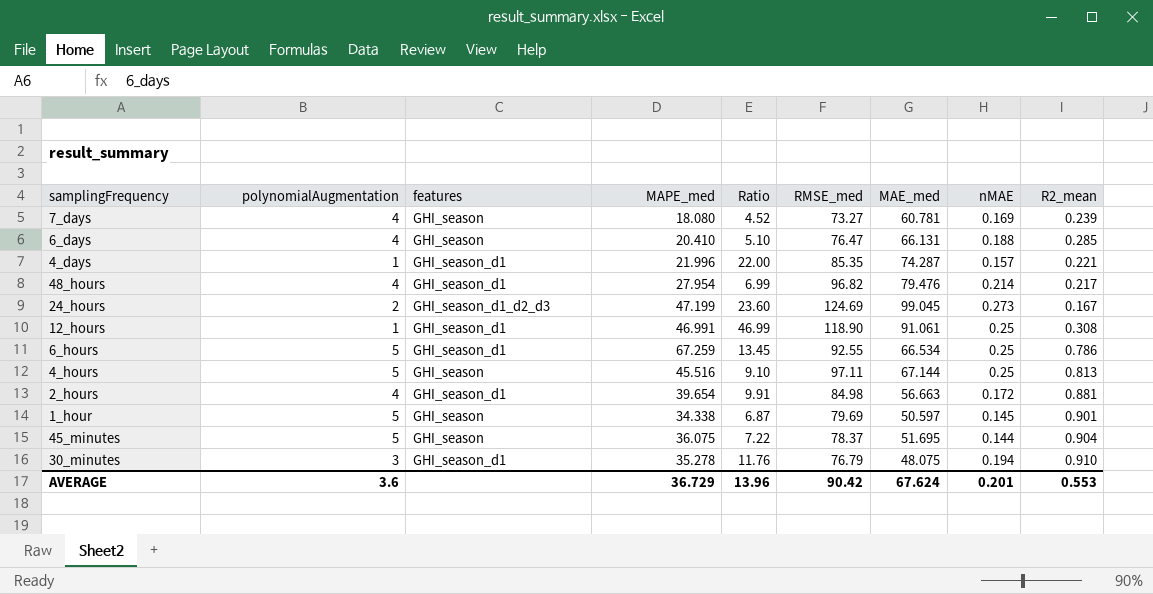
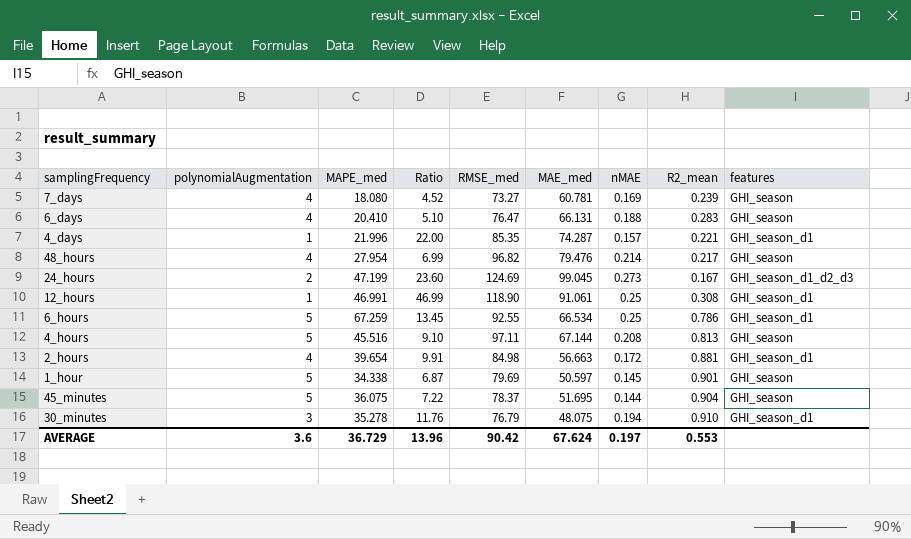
column features | position: 3 -> 9
6_days | R2_mean: 0.285 -> 0.283
48_hours | features: GHI_season_d1 -> GHI_season
4_hours | nMAE: 0.25 -> 0.208
AVERAGE | nMAE: 0.201 -> 0.197

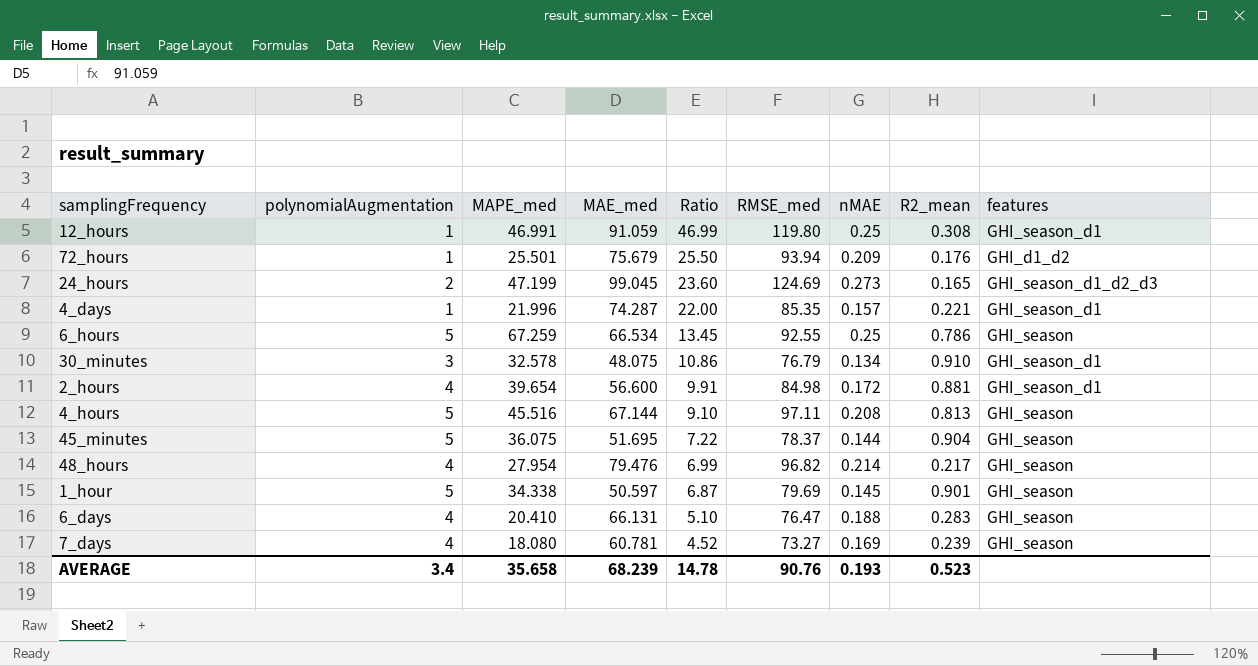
row order: none -> Ratio descending
column MAE_med | position: 6 -> 4
12_hours | MAE_med: 91.061 -> 91.059
12_hours | RMSE_med: 118.90 -> 119.80
row 72_hours: none -> 1 | 25.501 | 75.679 | 25.50 | 93.94 | 0.209 | 0.176 | GHI_d1_d2
24_hours | R2_mean: 0.167 -> 0.165
6_hours | features: GHI_season_d1 -> GHI_season
30_minutes | MAPE_med: 35.278 -> 32.578
30_minutes | Ratio: 11.76 -> 10.86
30_minutes | nMAE: 0.194 -> 0.134
2_hours | MAE_med: 56.663 -> 56.600
AVERAGE | polynomialAugmentation: 3.6 -> 3.4
AVERAGE | MAPE_med: 36.729 -> 35.658
AVERAGE | MAE_med: 67.624 -> 68.239
AVERAGE | Ratio: 13.96 -> 14.78
AVERAGE | RMSE_med: 90.42 -> 90.76
AVERAGE | nMAE: 0.197 -> 0.193
AVERAGE | R2_mean: 0.553 -> 0.523

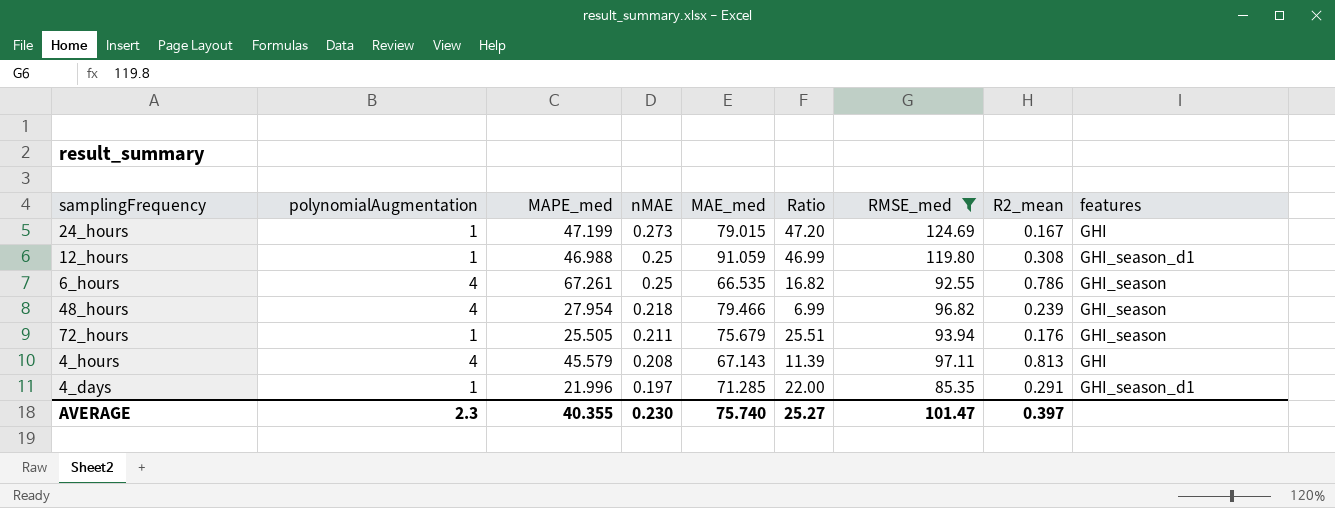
filter: none -> RMSE_med >= 85.35
row order: Ratio descending -> nMAE descending
column nMAE | position: 7 -> 4
24_hours | polynomialAugmentation: 2 -> 1
24_hours | MAE_med: 99.045 -> 79.015
24_hours | Ratio: 23.60 -> 47.20
24_hours | R2_mean: 0.165 -> 0.167
24_hours | features: GHI_season_d1_d2_d3 -> GHI
12_hours | MAPE_med: 46.991 -> 46.988
6_hours | polynomialAugmentation: 5 -> 4
6_hours | MAPE_med: 67.259 -> 67.261
6_hours | MAE_med: 66.534 -> 66.535
6_hours | Ratio: 13.45 -> 16.82
48_hours | nMAE: 0.214 -> 0.218
48_hours | MAE_med: 79.476 -> 79.466
48_hours | R2_mean: 0.217 -> 0.239
72_hours | MAPE_med: 25.501 -> 25.505
72_hours | nMAE: 0.209 -> 0.211
72_hours | Ratio: 25.50 -> 25.51
72_hours | features: GHI_d1_d2 -> GHI_season
4_hours | polynomialAugmentation: 5 -> 4
4_hours | MAPE_med: 45.516 -> 45.579
4_hours | MAE_med: 67.144 -> 67.143
4_hours | Ratio: 9.10 -> 11.39
4_hours | features: GHI_season -> GHI
4_days | nMAE: 0.157 -> 0.197
4_days | MAE_med: 74.287 -> 71.285
4_days | R2_mean: 0.221 -> 0.291
AVERAGE | polynomialAugmentation: 3.4 -> 2.3
AVERAGE | MAPE_med: 35.658 -> 40.355
AVERAGE | nMAE: 0.193 -> 0.230
AVERAGE | MAE_med: 68.239 -> 75.740
AVERAGE | Ratio: 14.78 -> 25.27
AVERAGE | RMSE_med: 90.76 -> 101.47
AVERAGE | R2_mean: 0.523 -> 0.397

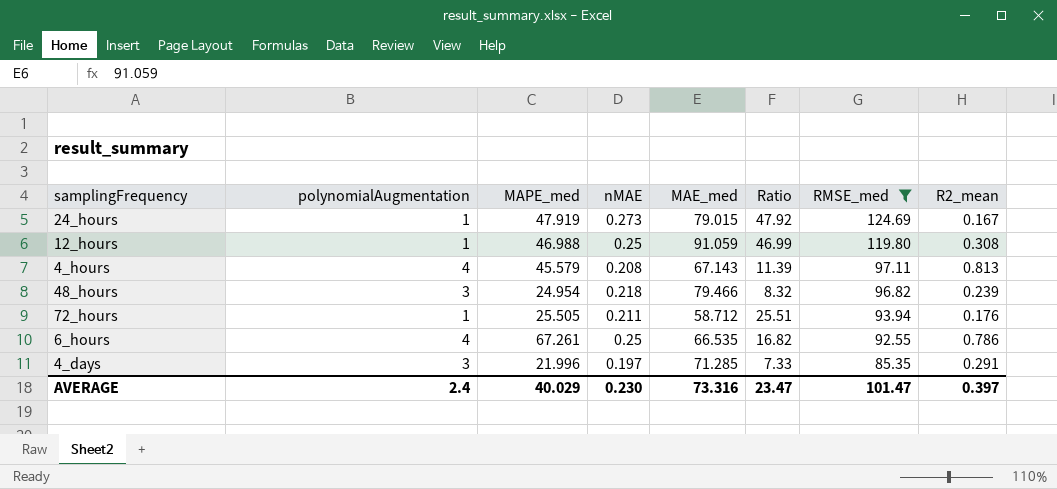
row order: nMAE descending -> RMSE_med descending
column features | position: 9 -> none
24_hours | MAPE_med: 47.199 -> 47.919
24_hours | Ratio: 47.20 -> 47.92
48_hours | polynomialAugmentation: 4 -> 3
48_hours | MAPE_med: 27.954 -> 24.954
48_hours | Ratio: 6.99 -> 8.32
72_hours | MAE_med: 75.679 -> 58.712
4_days | polynomialAugmentation: 1 -> 3
4_days | Ratio: 22.00 -> 7.33
AVERAGE | polynomialAugmentation: 2.3 -> 2.4
AVERAGE | MAPE_med: 40.355 -> 40.029
AVERAGE | MAE_med: 75.740 -> 73.316
AVERAGE | Ratio: 25.27 -> 23.47

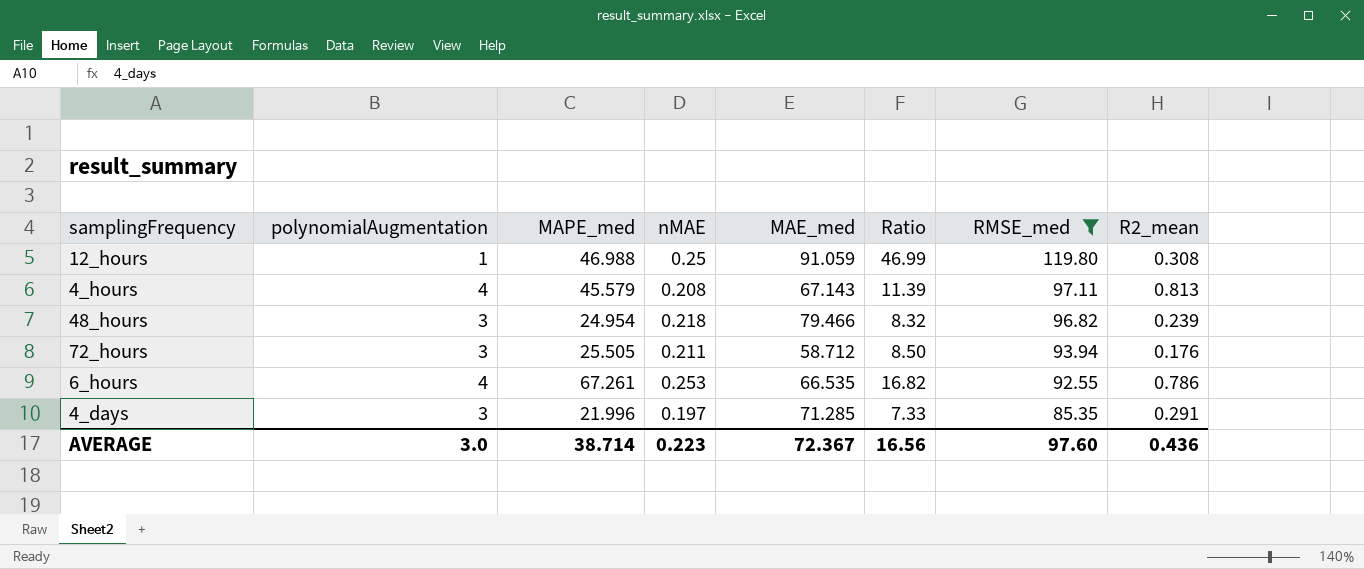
row 24_hours: 1 | 47.919 | 0.273 | 79.015 | 47.92 | 124.69 | 0.167 -> none
72_hours | polynomialAugmentation: 1 -> 3
72_hours | Ratio: 25.51 -> 8.50
6_hours | nMAE: 0.25 -> 0.253
AVERAGE | polynomialAugmentation: 2.4 -> 3.0
AVERAGE | MAPE_med: 40.029 -> 38.714
AVERAGE | nMAE: 0.230 -> 0.223
AVERAGE | MAE_med: 73.316 -> 72.367
AVERAGE | Ratio: 23.47 -> 16.56
AVERAGE | RMSE_med: 101.47 -> 97.60
AVERAGE | R2_mean: 0.397 -> 0.436

